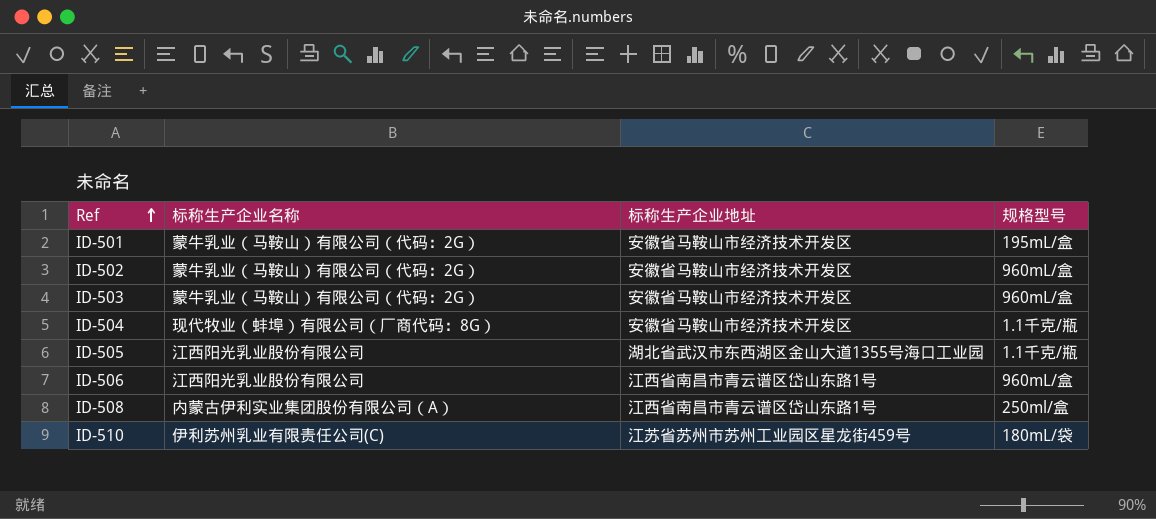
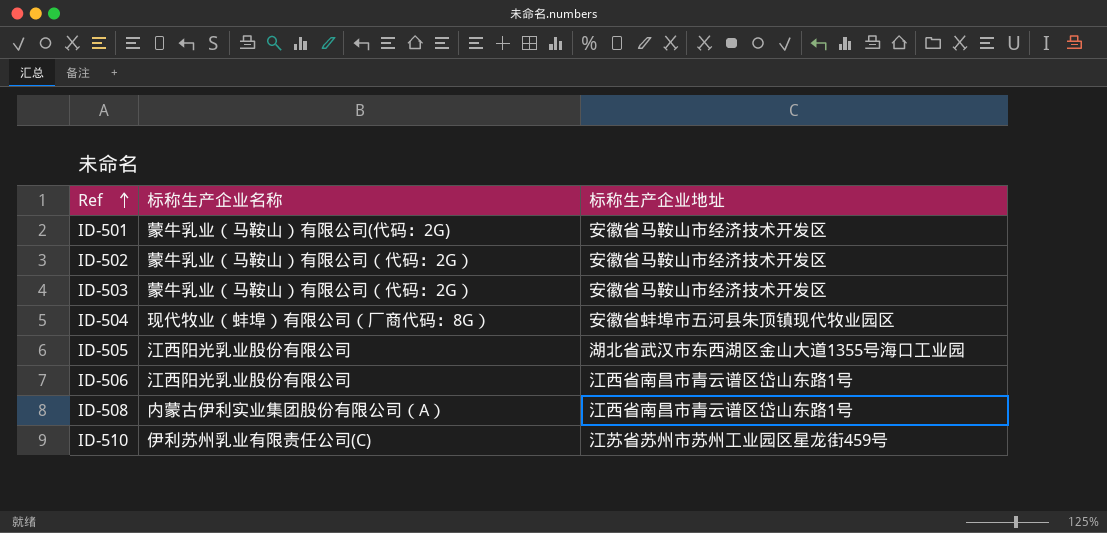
column 规格型号 | position: 4 -> none
ID-501 | 标称生产企业名称: 蒙牛乳业（马鞍山）有限公司（代码：2G） -> 蒙牛乳业（马鞍山）有限公司(代码：2G)
ID-504 | 标称生产企业地址: 安徽省马鞍山市经济技术开发区 -> 安徽省蚌埠市五河县朱顶镇现代牧业园区

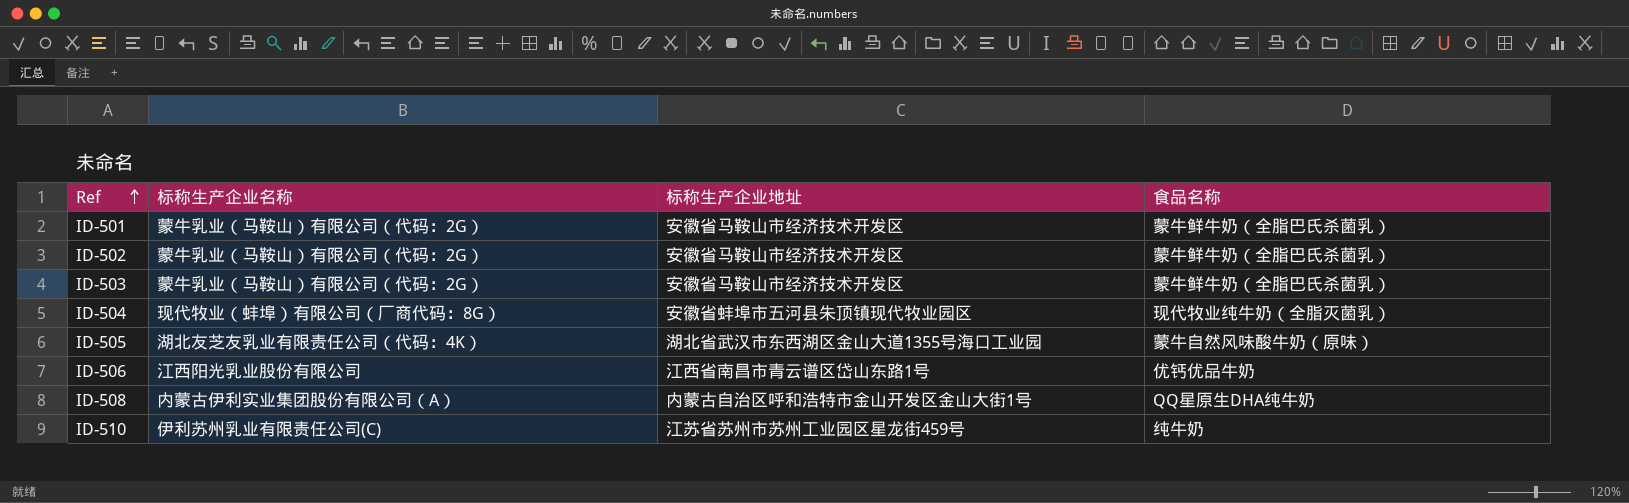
column 食品名称 | position: none -> 4
ID-501 | 标称生产企业名称: 蒙牛乳业（马鞍山）有限公司(代码：2G) -> 蒙牛乳业（马鞍山）有限公司（代码：2G）
ID-505 | 标称生产企业名称: 江西阳光乳业股份有限公司 -> 湖北友芝友乳业有限责任公司（代码：4K）
ID-508 | 标称生产企业地址: 江西省南昌市青云谱区岱山东路1号 -> 内蒙古自治区呼和浩特市金山开发区金山大街1号

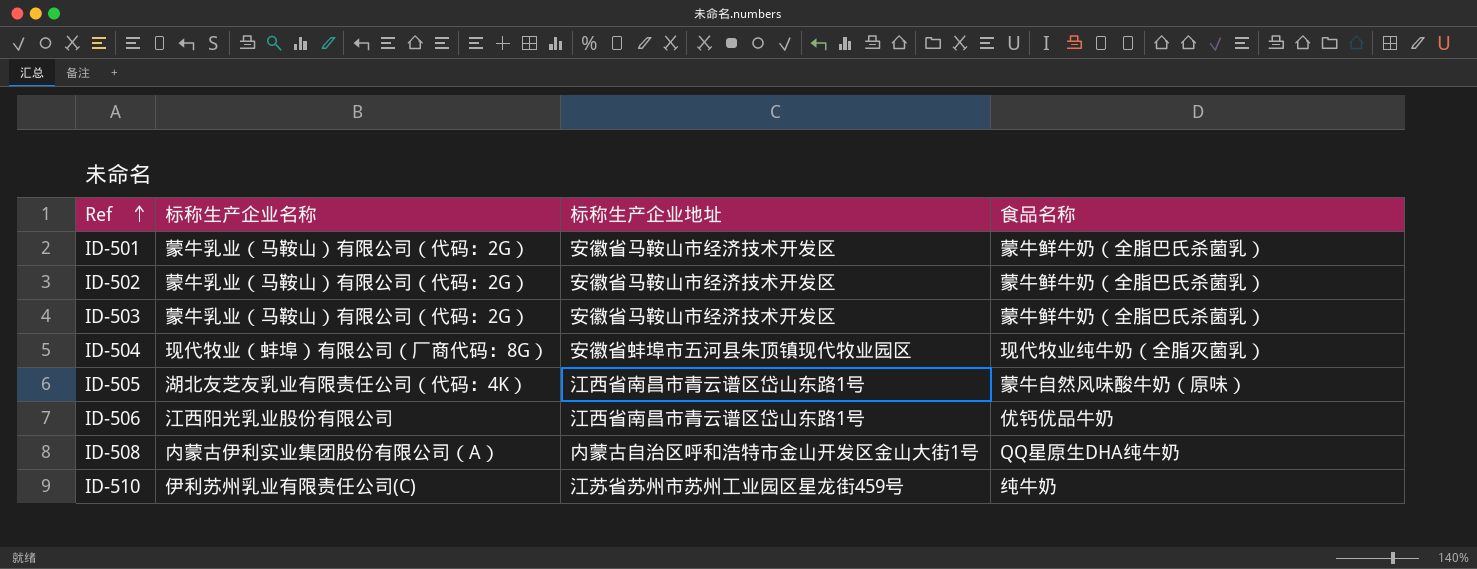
ID-505 | 标称生产企业地址: 湖北省武汉市东西湖区金山大道1355号海口工业园 -> 江西省南昌市青云谱区岱山东路1号

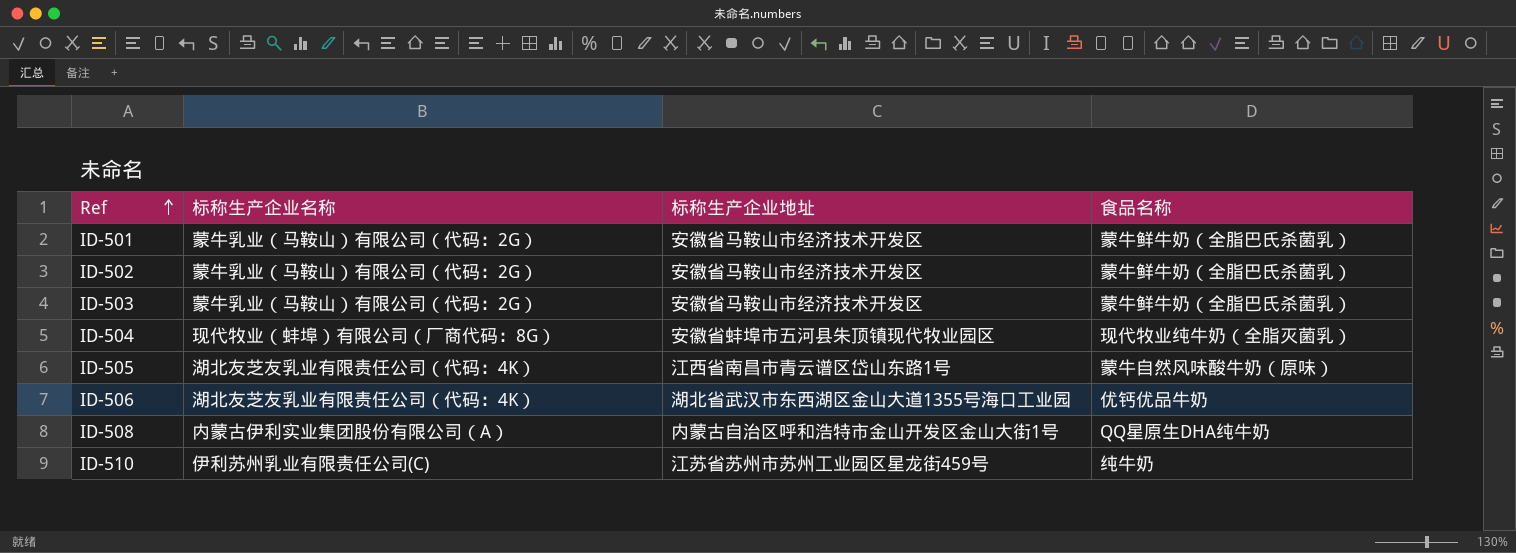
ID-506 | 标称生产企业名称: 江西阳光乳业股份有限公司 -> 湖北友芝友乳业有限责任公司（代码：4K）
ID-506 | 标称生产企业地址: 江西省南昌市青云谱区岱山东路1号 -> 湖北省武汉市东西湖区金山大道1355号海口工业园

